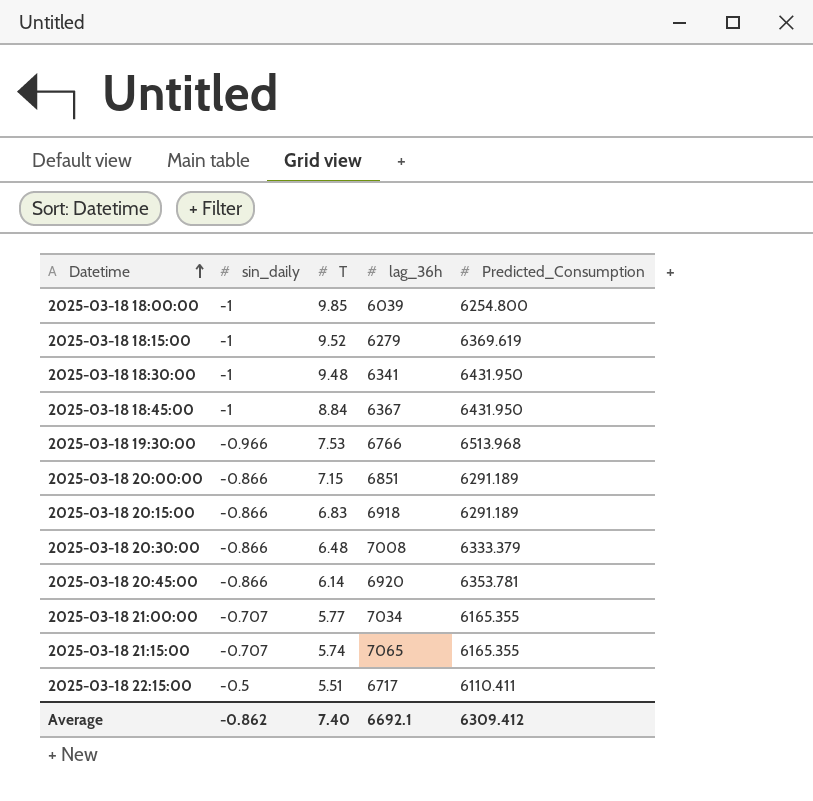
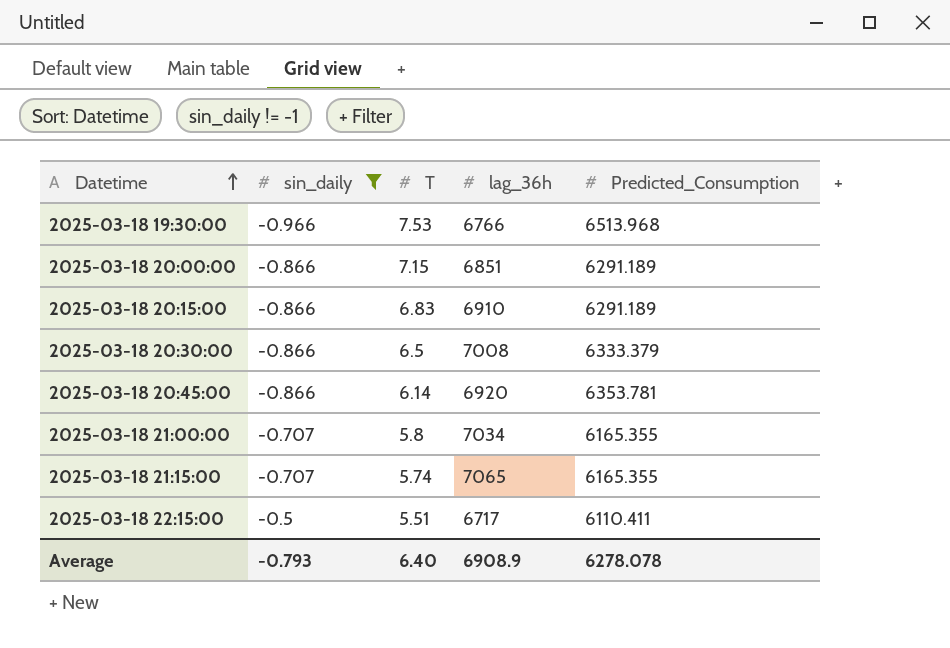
filter: none -> sin_daily != -1
2025-03-18 20:15:00 | lag_36h: 6918 -> 6910
2025-03-18 20:30:00 | T: 6.48 -> 6.5
2025-03-18 21:00:00 | T: 5.77 -> 5.8
Average | sin_daily: -0.862 -> -0.793
Average | T: 7.40 -> 6.40
Average | lag_36h: 6692.1 -> 6908.9
Average | Predicted_Consumption: 6309.412 -> 6278.078

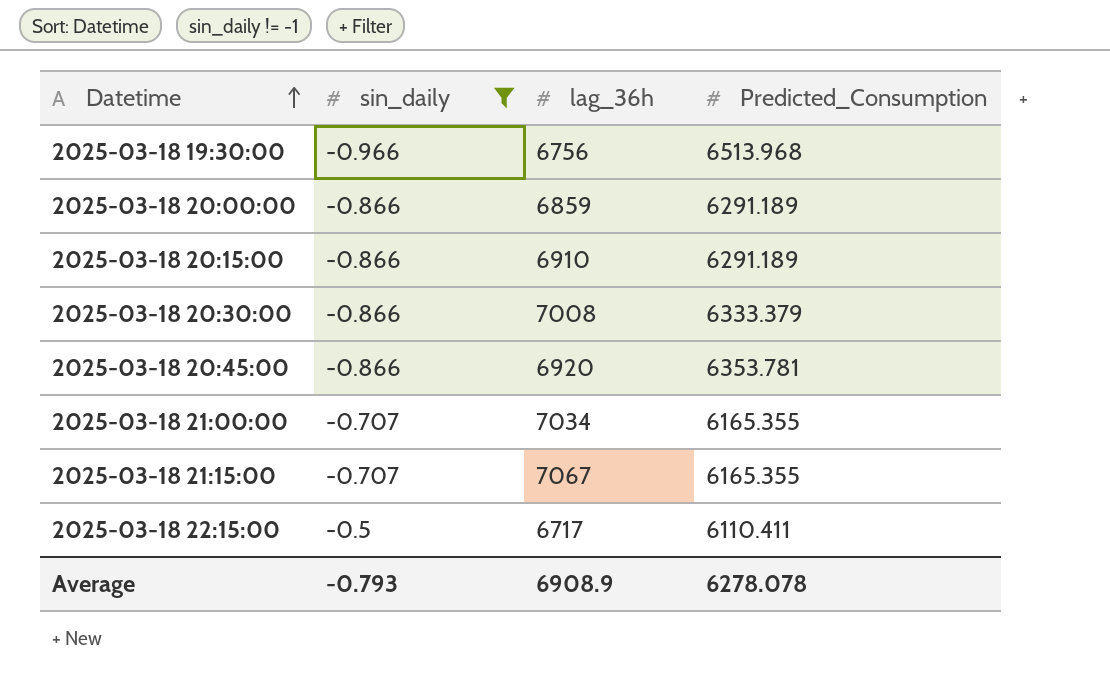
column T | position: 3 -> none
2025-03-18 19:30:00 | lag_36h: 6766 -> 6756
2025-03-18 20:00:00 | lag_36h: 6851 -> 6859
2025-03-18 21:15:00 | lag_36h: 7065 -> 7067

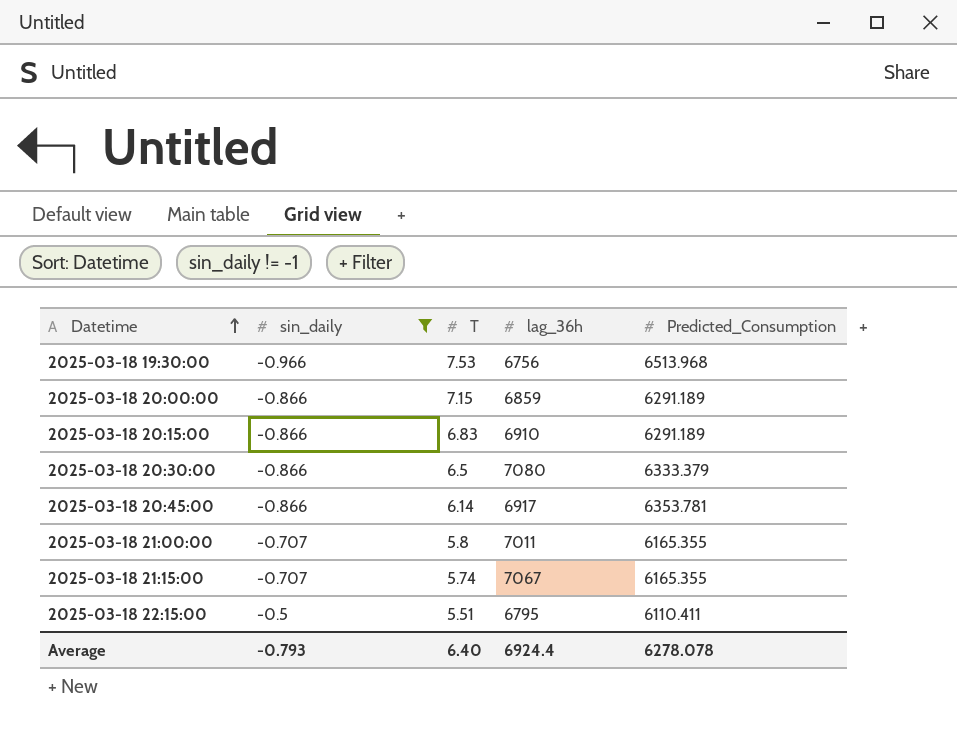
column T | position: none -> 3
2025-03-18 20:30:00 | lag_36h: 7008 -> 7080
2025-03-18 20:45:00 | lag_36h: 6920 -> 6917
2025-03-18 21:00:00 | lag_36h: 7034 -> 7011
2025-03-18 22:15:00 | lag_36h: 6717 -> 6795
Average | lag_36h: 6908.9 -> 6924.4

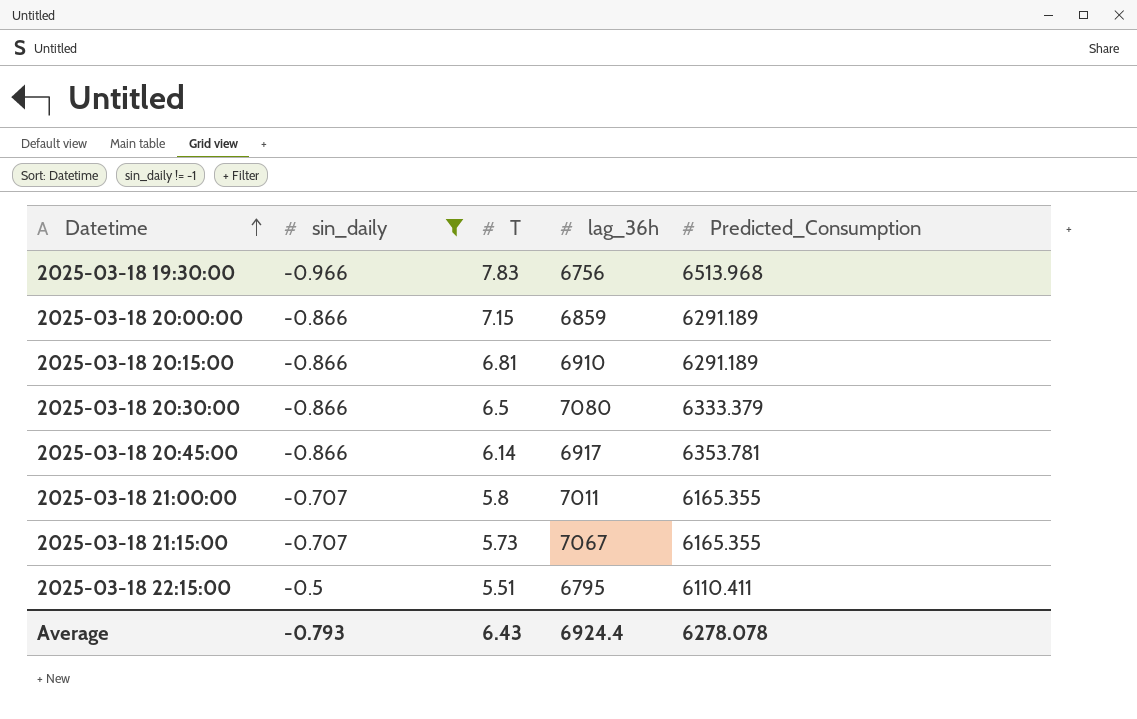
2025-03-18 19:30:00 | T: 7.53 -> 7.83
2025-03-18 20:15:00 | T: 6.83 -> 6.81
2025-03-18 21:15:00 | T: 5.74 -> 5.73
Average | T: 6.40 -> 6.43

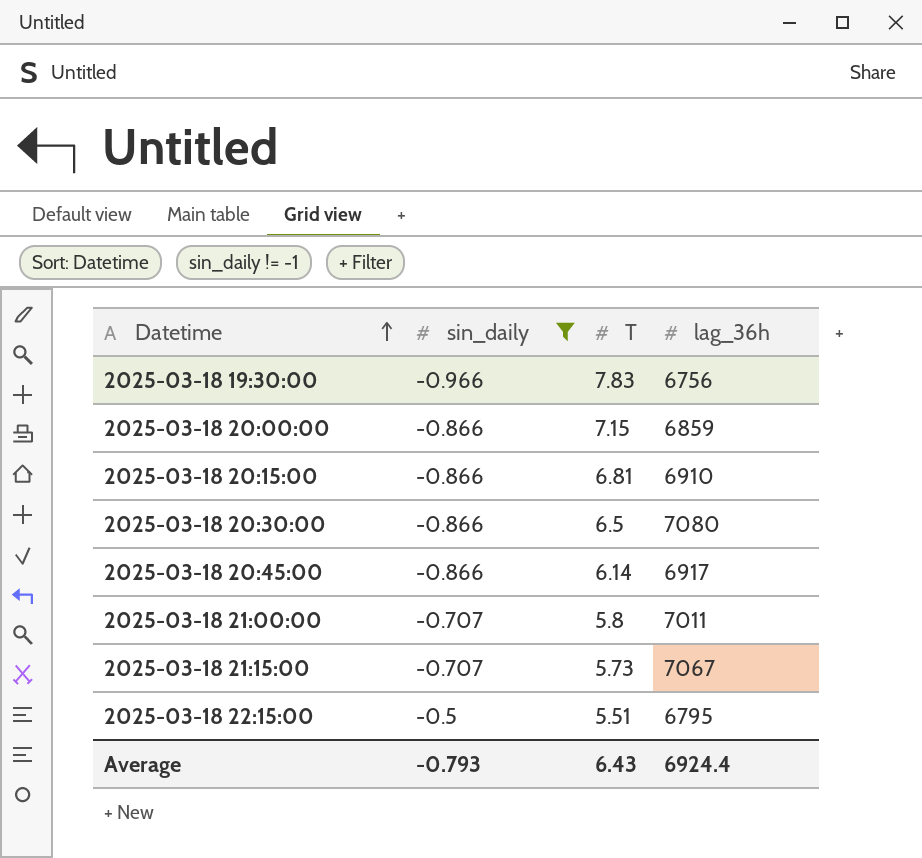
column Predicted_Consumption | position: 5 -> none

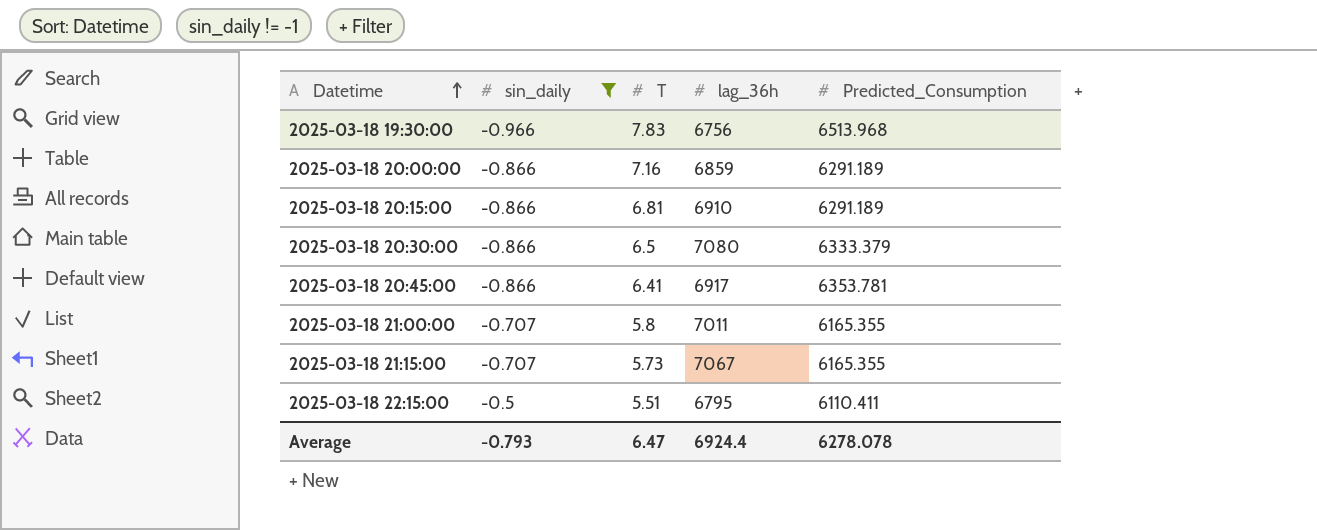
column Predicted_Consumption | position: none -> 5
2025-03-18 20:00:00 | T: 7.15 -> 7.16
2025-03-18 20:45:00 | T: 6.14 -> 6.41
Average | T: 6.43 -> 6.47

